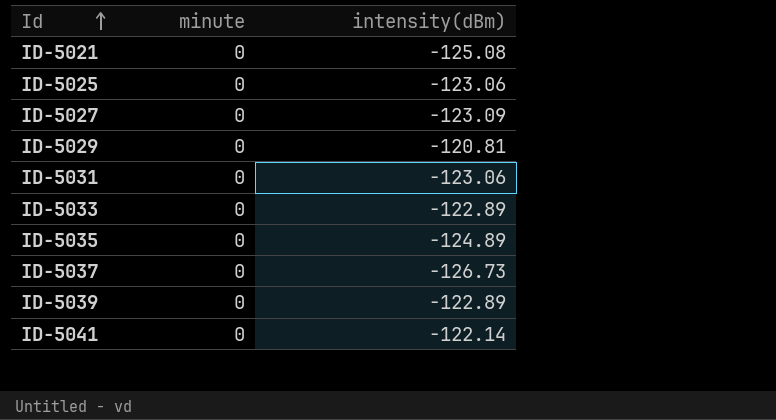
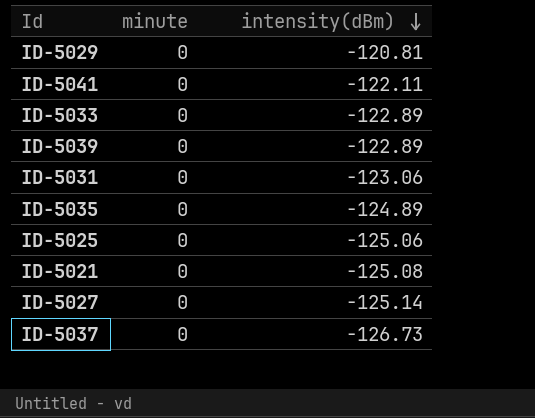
row order: Id ascending -> intensity(dBm) descending
ID-5041 | intensity(dBm): -122.14 -> -122.11
ID-5025 | intensity(dBm): -123.06 -> -125.06
ID-5027 | intensity(dBm): -123.09 -> -125.14

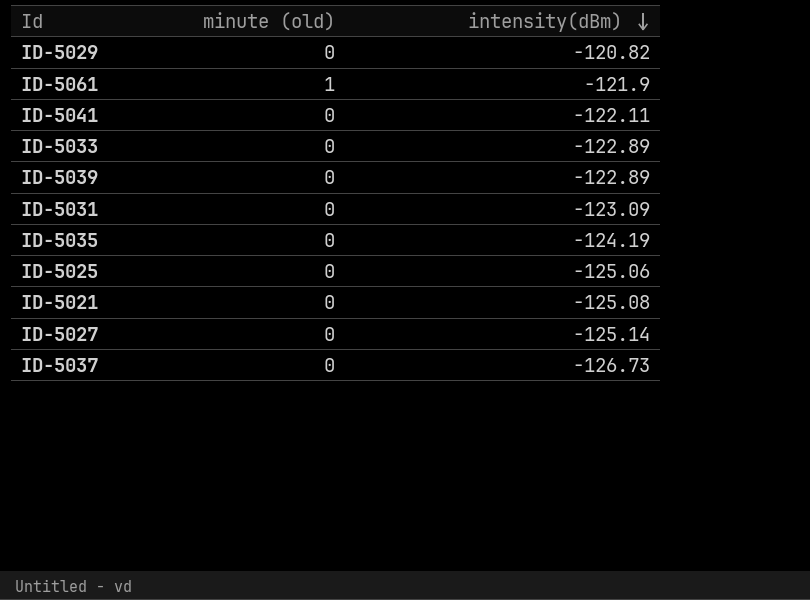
column name: minute -> minute (old)
ID-5029 | intensity(dBm): -120.81 -> -120.82
row ID-5061: none -> 1 | -121.9
ID-5031 | intensity(dBm): -123.06 -> -123.09
ID-5035 | intensity(dBm): -124.89 -> -124.19

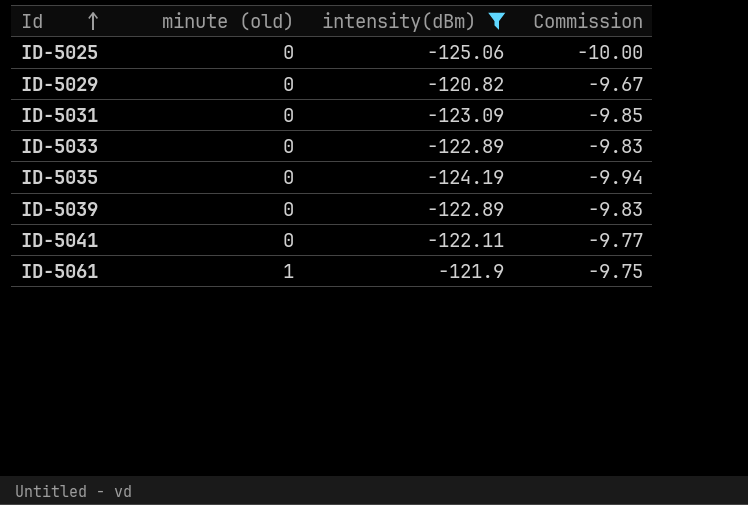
filter: none -> intensity(dBm) >= -125.06
row order: intensity(dBm) descending -> Id ascending
column Commission | formula: none -> [intensity(dBm)] * 0.08

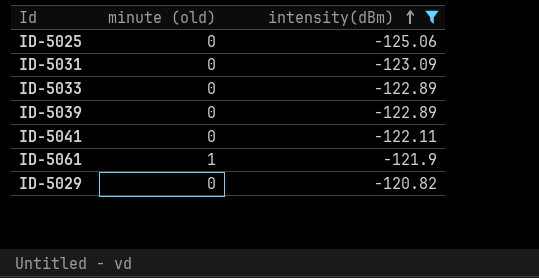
row order: Id ascending -> intensity(dBm) ascending
column Commission | formula: [intensity(dBm)] * 0.08 -> none
row ID-5035: 0 | -124.19 | -9.94 -> none

